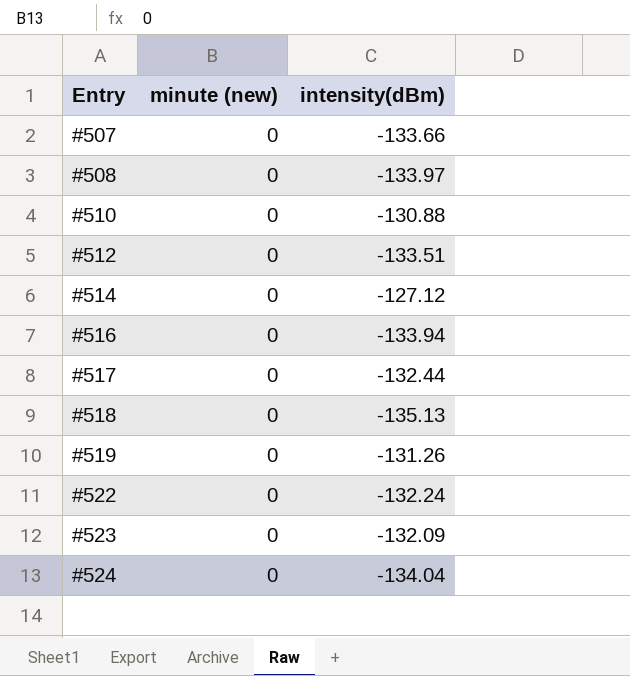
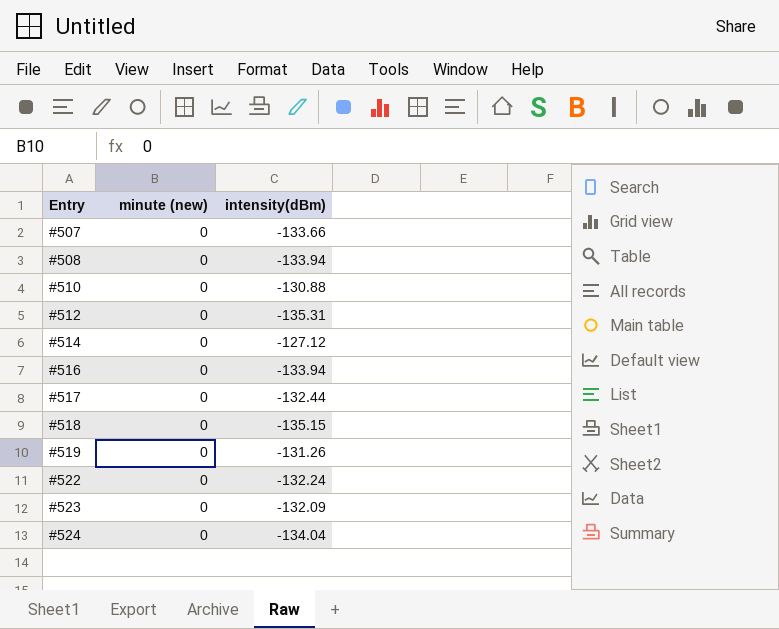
#508 | intensity(dBm): -133.97 -> -133.94
#512 | intensity(dBm): -133.51 -> -135.31
#518 | intensity(dBm): -135.13 -> -135.15

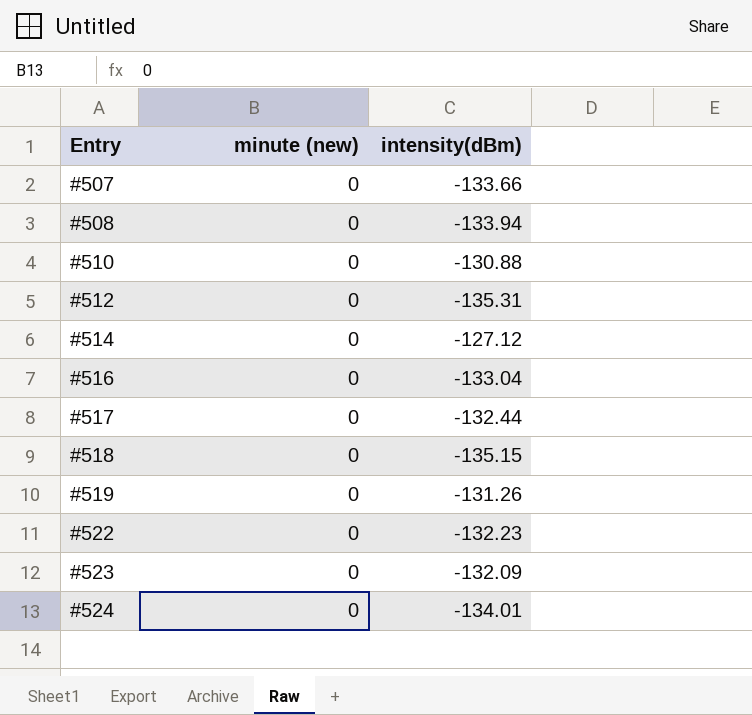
#516 | intensity(dBm): -133.94 -> -133.04
#522 | intensity(dBm): -132.24 -> -132.23
#524 | intensity(dBm): -134.04 -> -134.01

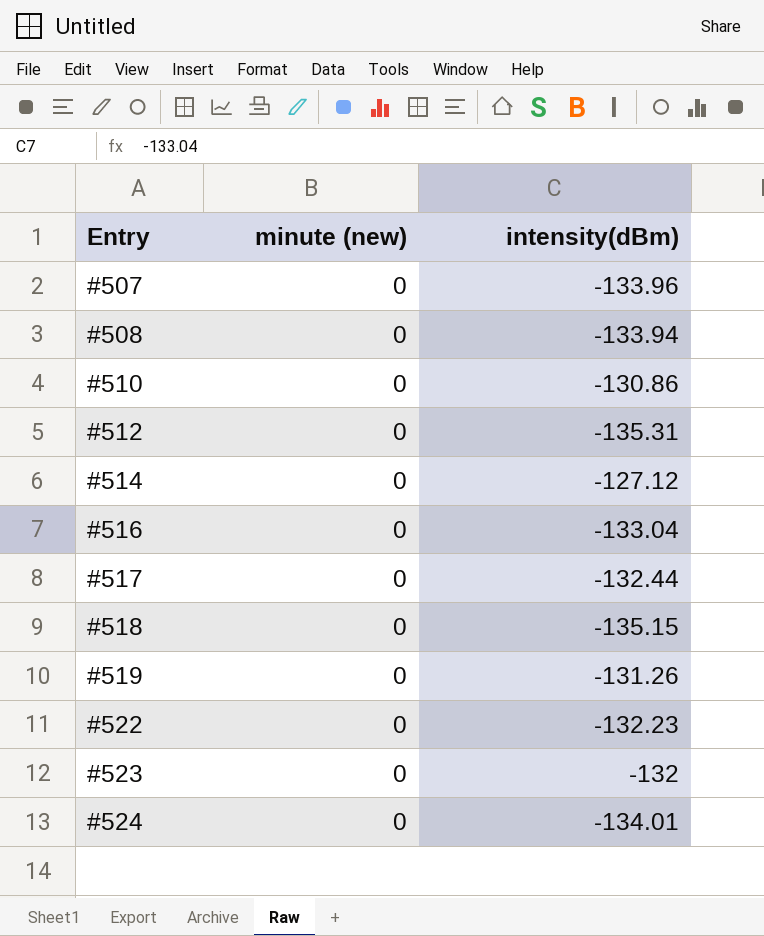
#507 | intensity(dBm): -133.66 -> -133.96
#510 | intensity(dBm): -130.88 -> -130.86
#523 | intensity(dBm): -132.09 -> -132

